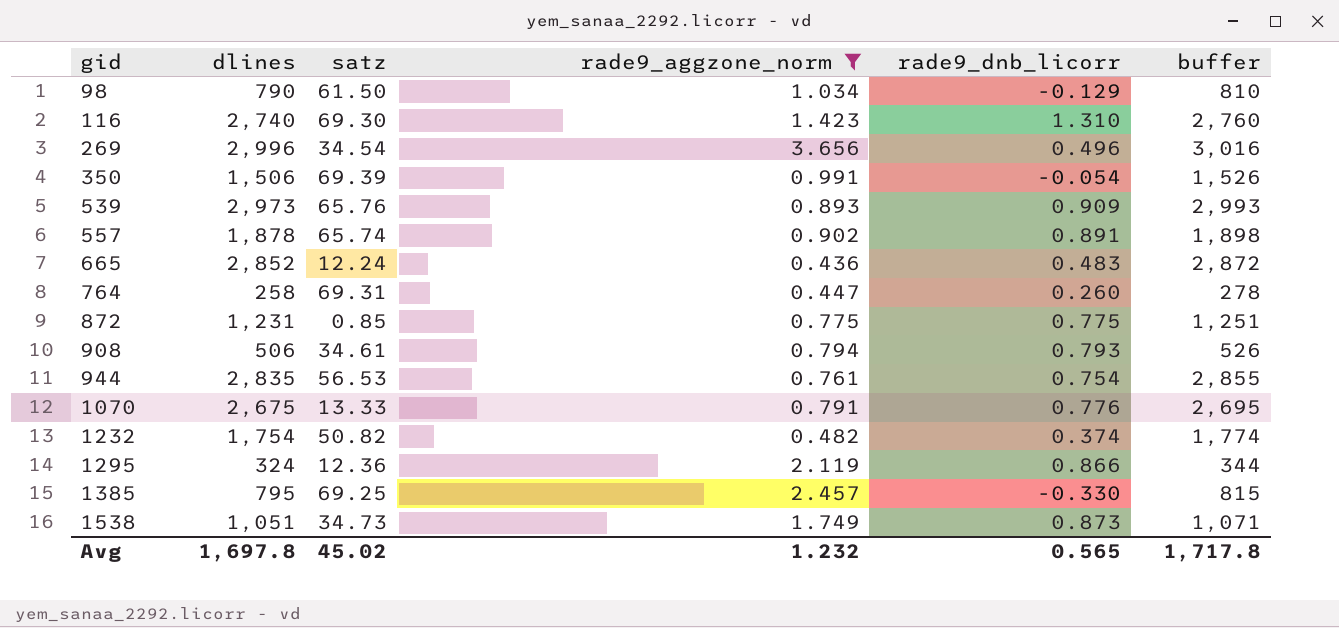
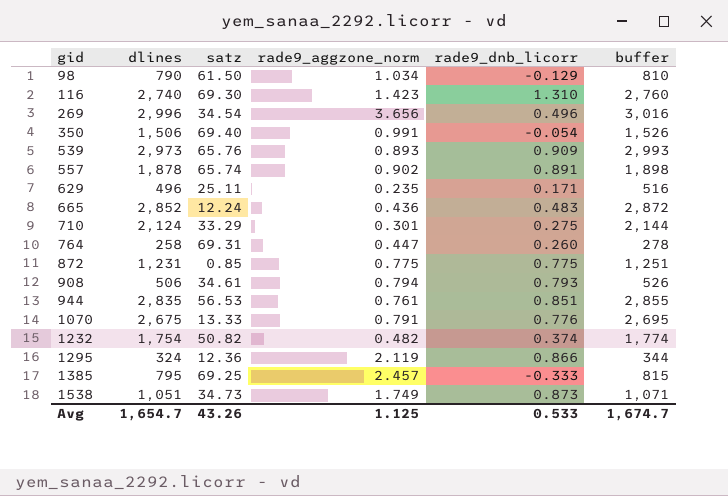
filter: rade9_aggzone_norm >= 0.436 -> none
350 | satz: 69.39 -> 69.40
944 | rade9_dnb_licorr: 0.754 -> 0.851
1385 | rade9_dnb_licorr: -0.330 -> -0.333
Avg | dlines: 1,697.8 -> 1,654.7
Avg | satz: 45.02 -> 43.26
Avg | rade9_aggzone_norm: 1.232 -> 1.125
Avg | rade9_dnb_licorr: 0.565 -> 0.533
Avg | buffer: 1,717.8 -> 1,674.7

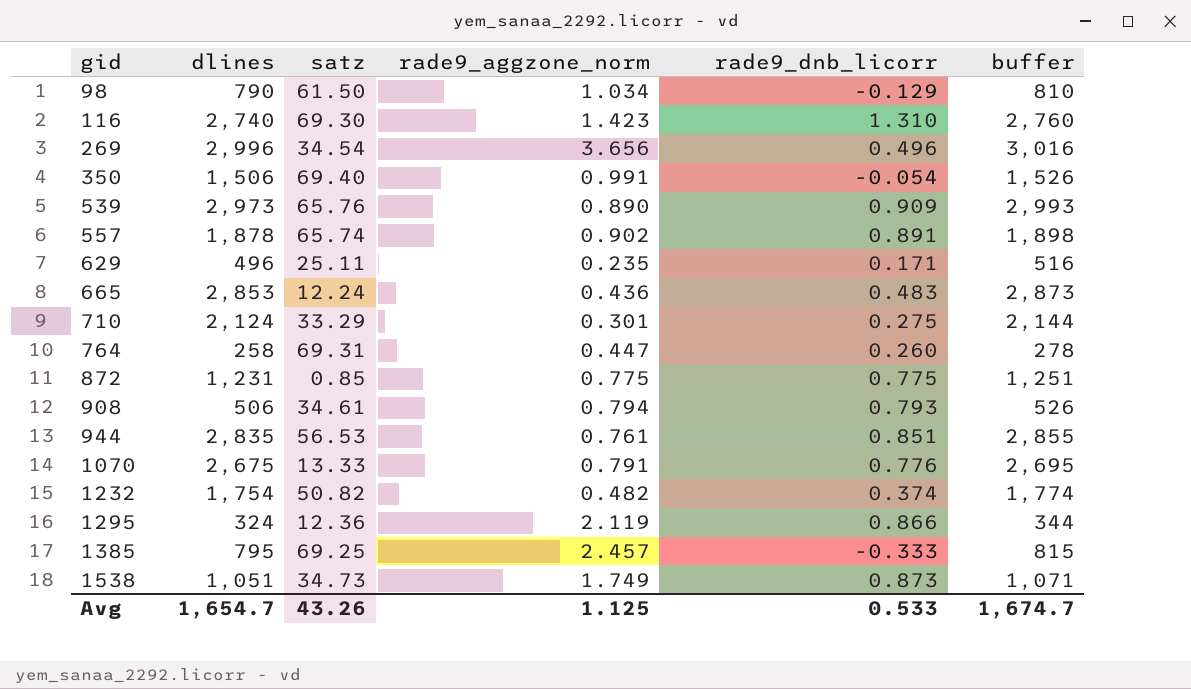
539 | rade9_aggzone_norm: 0.893 -> 0.890
665 | dlines: 2,852 -> 2,853
665 | buffer: 2,872 -> 2,873

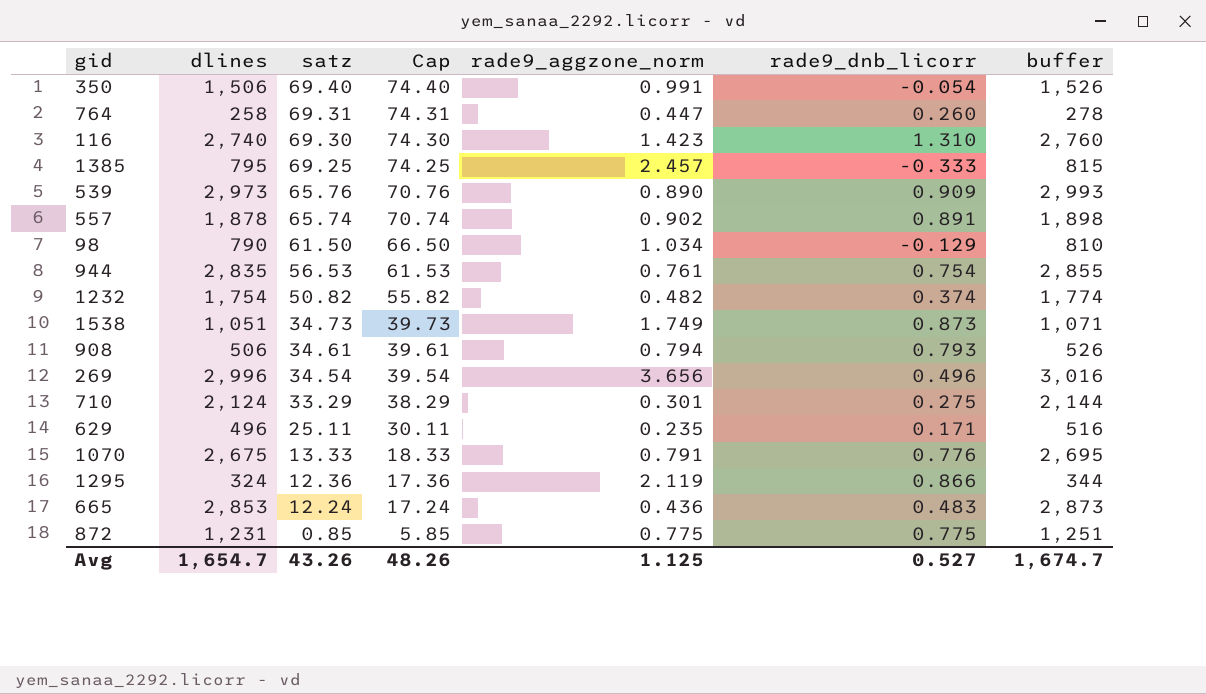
row order: gid ascending -> satz descending
column Cap | formula: none -> [satz] + 5
944 | rade9_dnb_licorr: 0.851 -> 0.754
Avg | rade9_dnb_licorr: 0.533 -> 0.527

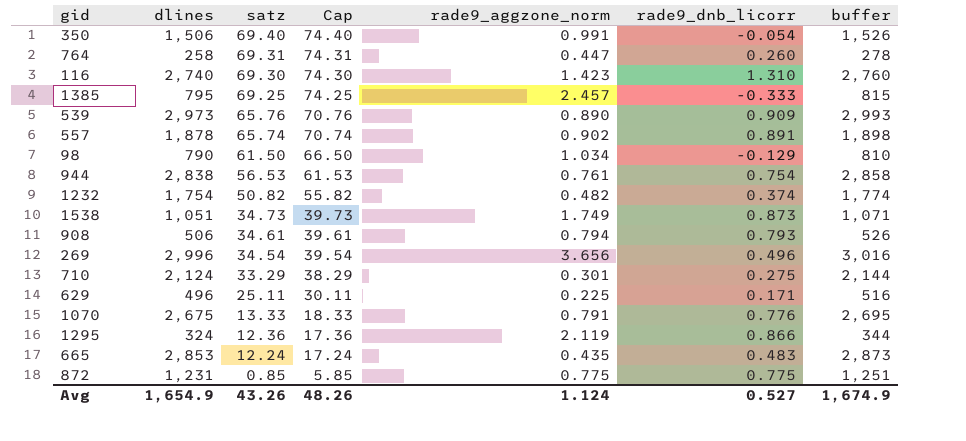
944 | dlines: 2,835 -> 2,838
944 | buffer: 2,855 -> 2,858
629 | rade9_aggzone_norm: 0.235 -> 0.225
665 | rade9_aggzone_norm: 0.436 -> 0.435
Avg | dlines: 1,654.7 -> 1,654.9
Avg | rade9_aggzone_norm: 1.125 -> 1.124
Avg | buffer: 1,674.7 -> 1,674.9

